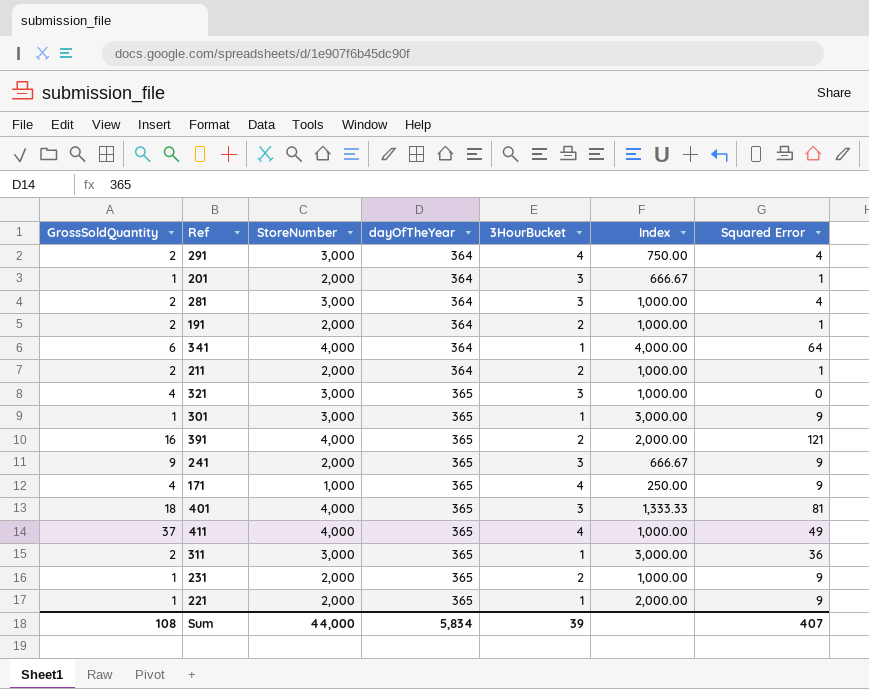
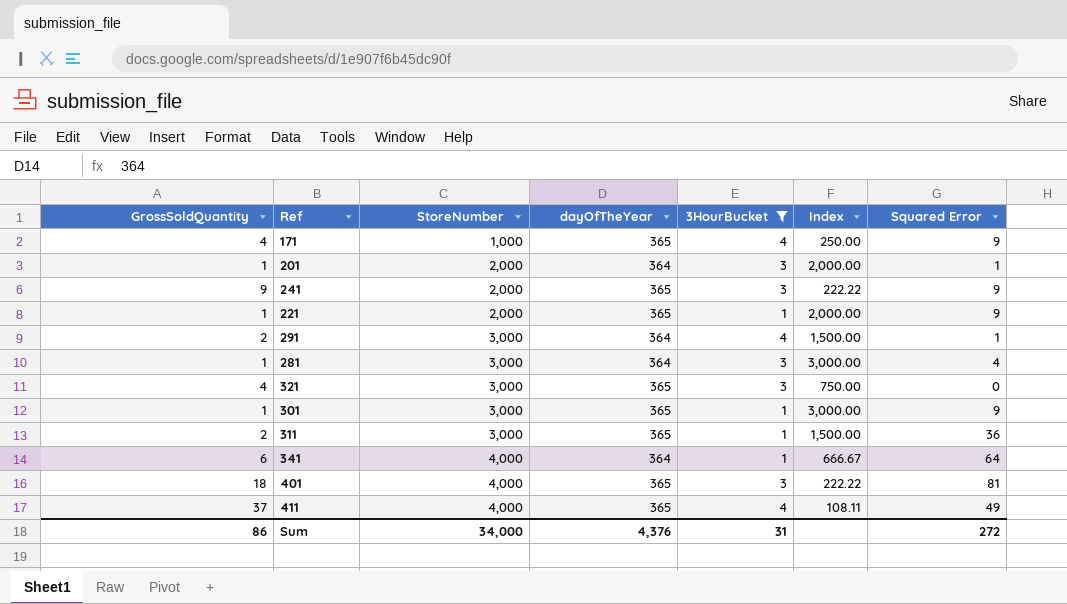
filter: none -> 3HourBucket != 2
row order: dayOfTheYear ascending -> StoreNumber ascending
column Index | formula: [StoreNumber] / [3HourBucket] -> [StoreNumber] / [GrossSoldQuantity]
291 | Squared Error: 4 -> 1
281 | GrossSoldQuantity: 2 -> 1
Sum | GrossSoldQuantity: 108 -> 86
Sum | StoreNumber: 44,000 -> 34,000
Sum | dayOfTheYear: 5,834 -> 4,376
Sum | 3HourBucket: 39 -> 31
Sum | Squared Error: 407 -> 272

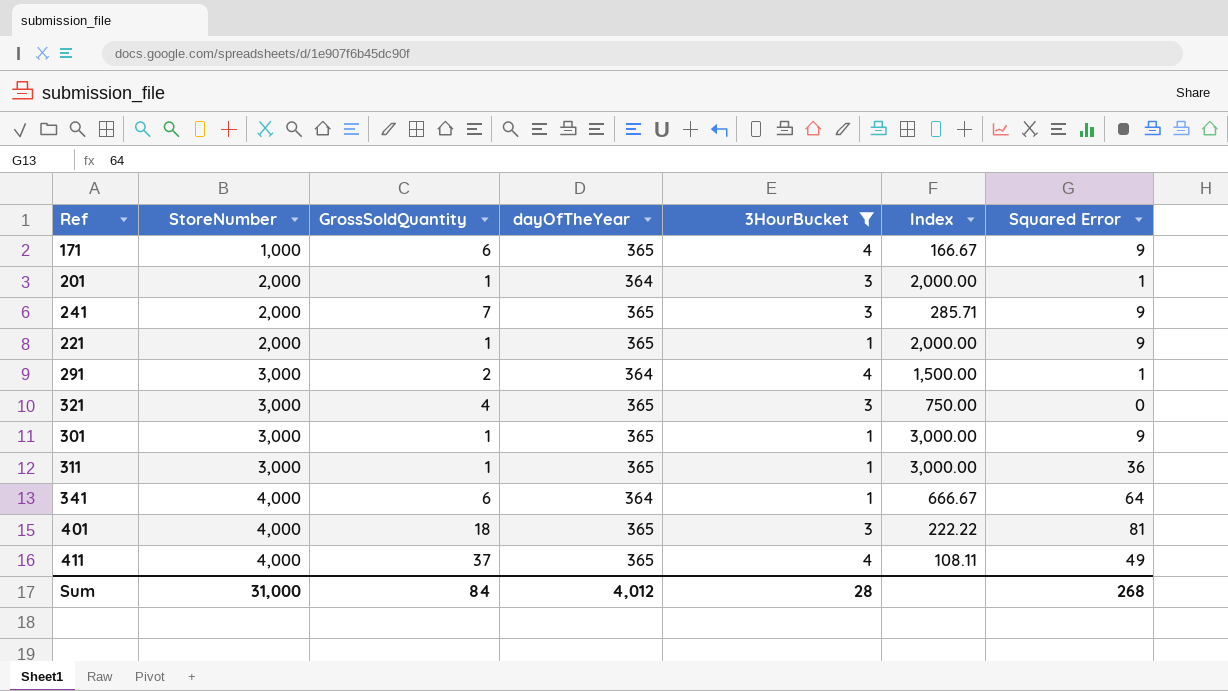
column GrossSoldQuantity | position: 1 -> 3
row 281: 1 | 3,000 | 364 | 3 | 3,000.00 | 4 -> none
171 | GrossSoldQuantity: 4 -> 6
171 | Index: 250.00 -> 166.67
241 | GrossSoldQuantity: 9 -> 7
241 | Index: 222.22 -> 285.71
311 | GrossSoldQuantity: 2 -> 1
311 | Index: 1,500.00 -> 3,000.00
Sum | StoreNumber: 34,000 -> 31,000
Sum | GrossSoldQuantity: 86 -> 84
Sum | dayOfTheYear: 4,376 -> 4,012
Sum | 3HourBucket: 31 -> 28
Sum | Squared Error: 272 -> 268

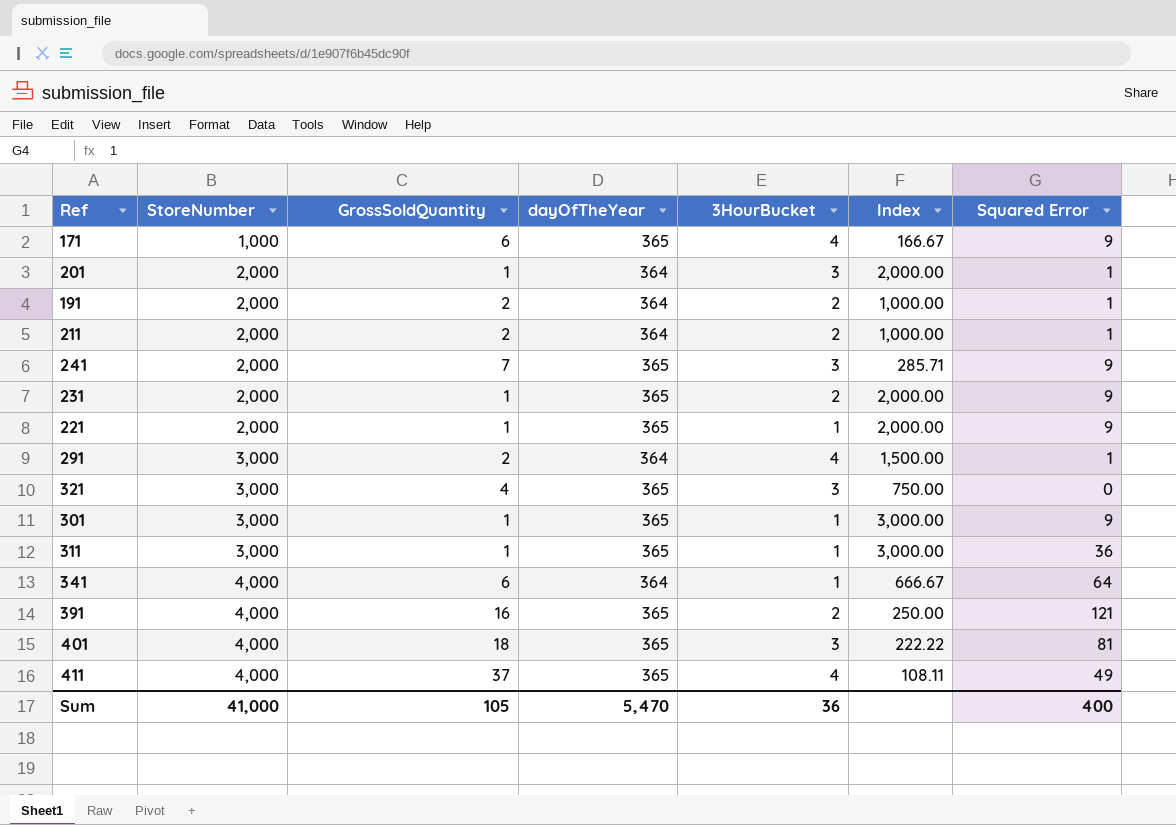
filter: 3HourBucket != 2 -> none
Sum | StoreNumber: 31,000 -> 41,000
Sum | GrossSoldQuantity: 84 -> 105
Sum | dayOfTheYear: 4,012 -> 5,470
Sum | 3HourBucket: 28 -> 36
Sum | Squared Error: 268 -> 400

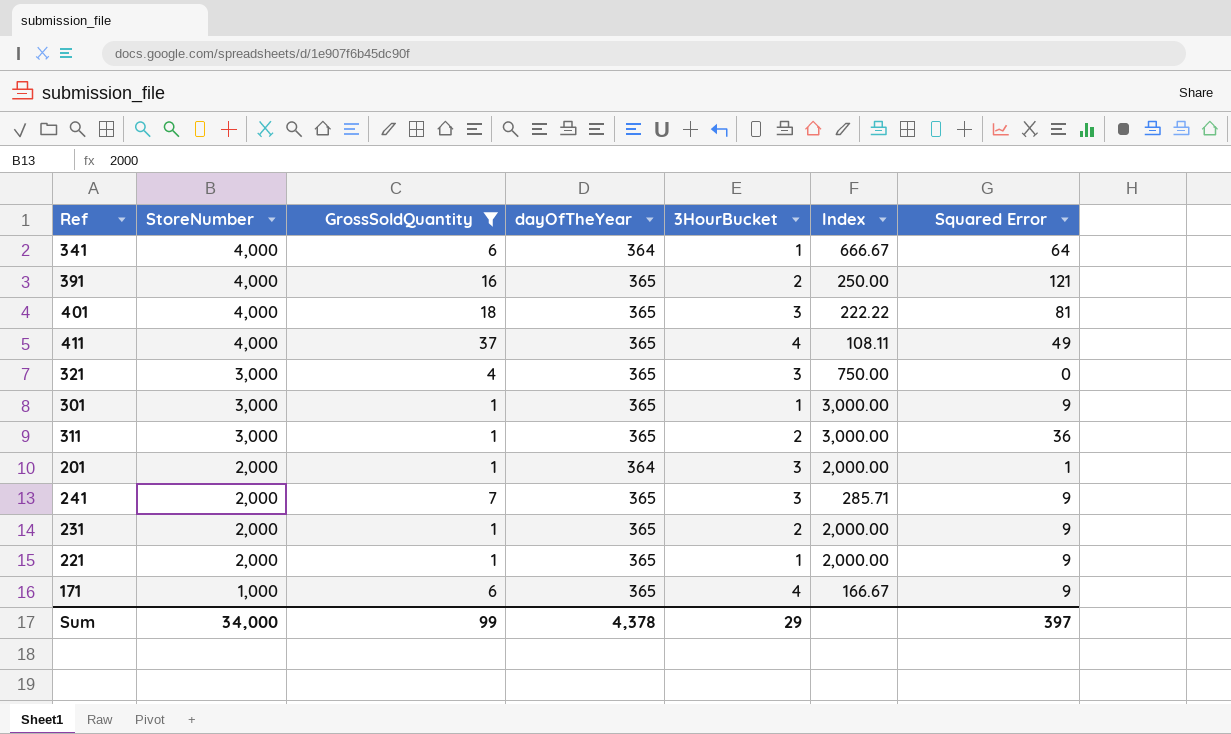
filter: none -> GrossSoldQuantity != 2
row order: StoreNumber ascending -> StoreNumber descending
311 | 3HourBucket: 1 -> 2
Sum | StoreNumber: 41,000 -> 34,000
Sum | GrossSoldQuantity: 105 -> 99
Sum | dayOfTheYear: 5,470 -> 4,378
Sum | 3HourBucket: 36 -> 29
Sum | Squared Error: 400 -> 397

